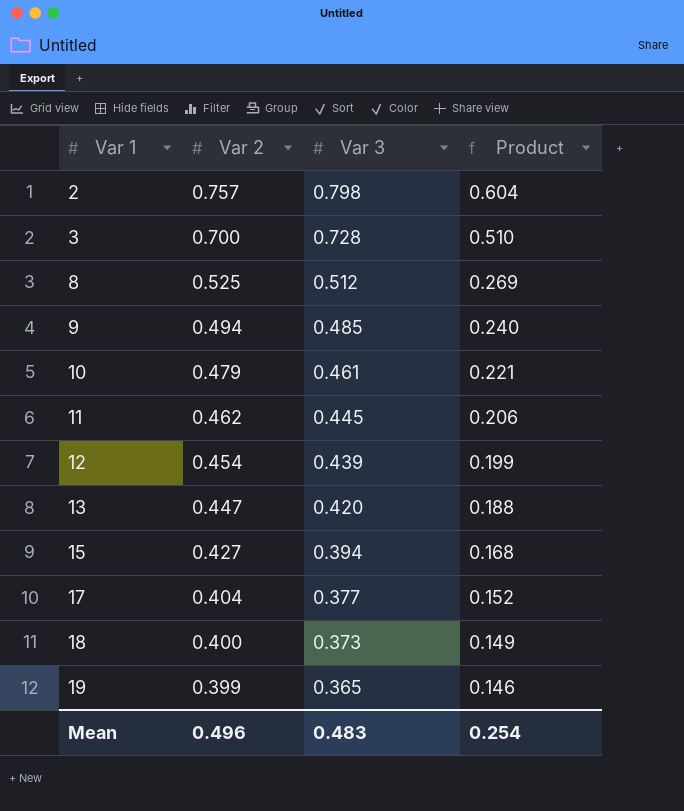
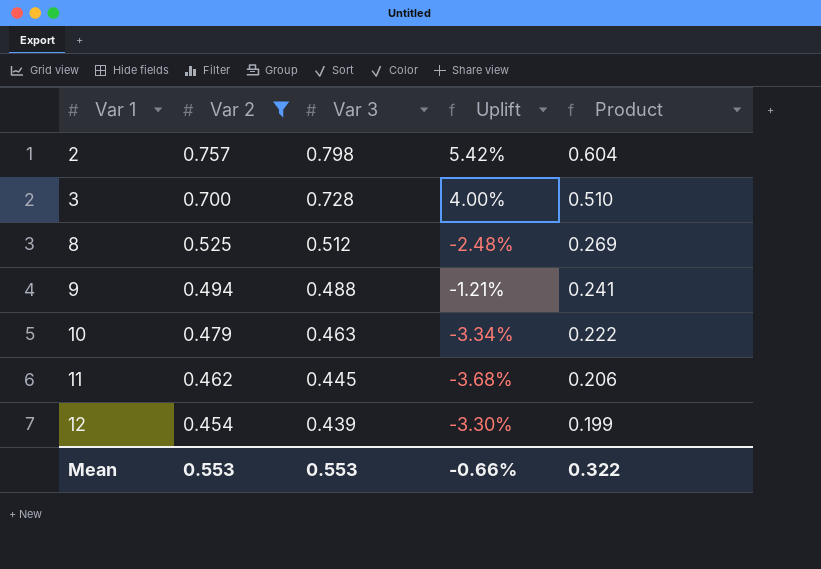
filter: none -> Var 2 >= 0.454
column Uplift | formula: none -> ([Var 3] - [Var 2]) / [Var 2]
9 | Var 3: 0.485 -> 0.488
9 | Product: 0.240 -> 0.241
10 | Var 3: 0.461 -> 0.463
10 | Product: 0.221 -> 0.222
Mean | Var 2: 0.496 -> 0.553
Mean | Var 3: 0.483 -> 0.553
Mean | Product: 0.254 -> 0.322

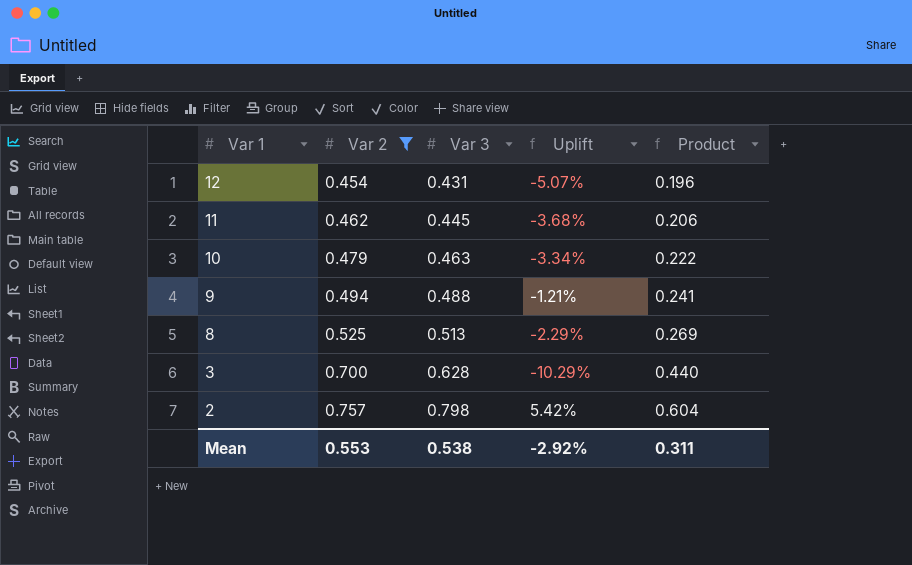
row order: Var 1 ascending -> Var 1 descending
12 | Var 3: 0.439 -> 0.431
12 | Uplift: -3.30% -> -5.07%
12 | Product: 0.199 -> 0.196
8 | Var 3: 0.512 -> 0.513
8 | Uplift: -2.48% -> -2.29%
3 | Var 3: 0.728 -> 0.628
3 | Uplift: 4.00% -> -10.29%
3 | Product: 0.510 -> 0.440
Mean | Var 3: 0.553 -> 0.538
Mean | Uplift: -0.66% -> -2.92%
Mean | Product: 0.322 -> 0.311

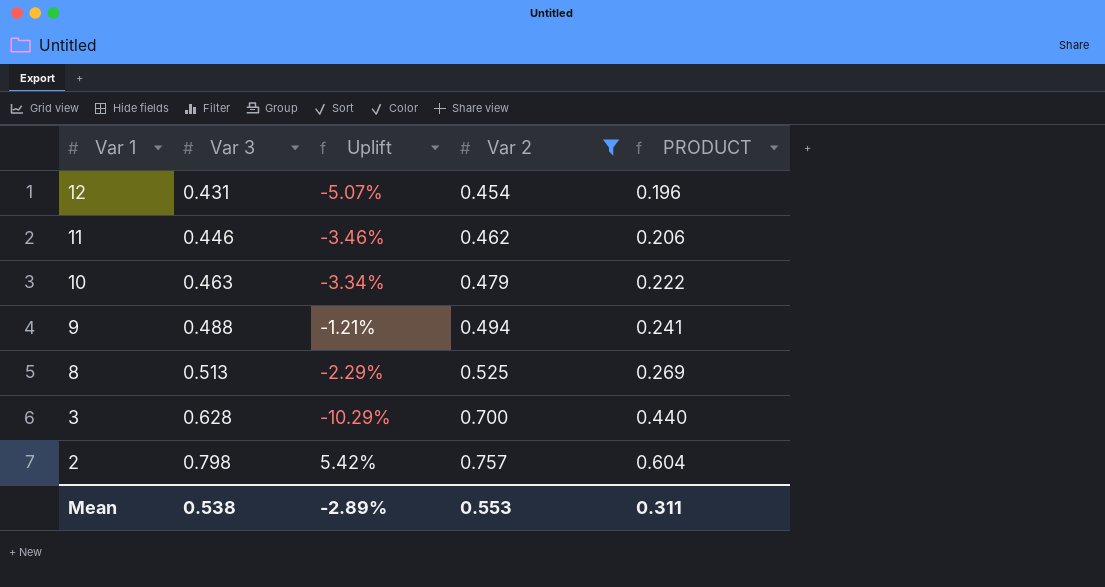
column Var 2 | position: 2 -> 4
column name: Product -> PRODUCT
11 | Var 3: 0.445 -> 0.446
11 | Uplift: -3.68% -> -3.46%
Mean | Uplift: -2.92% -> -2.89%

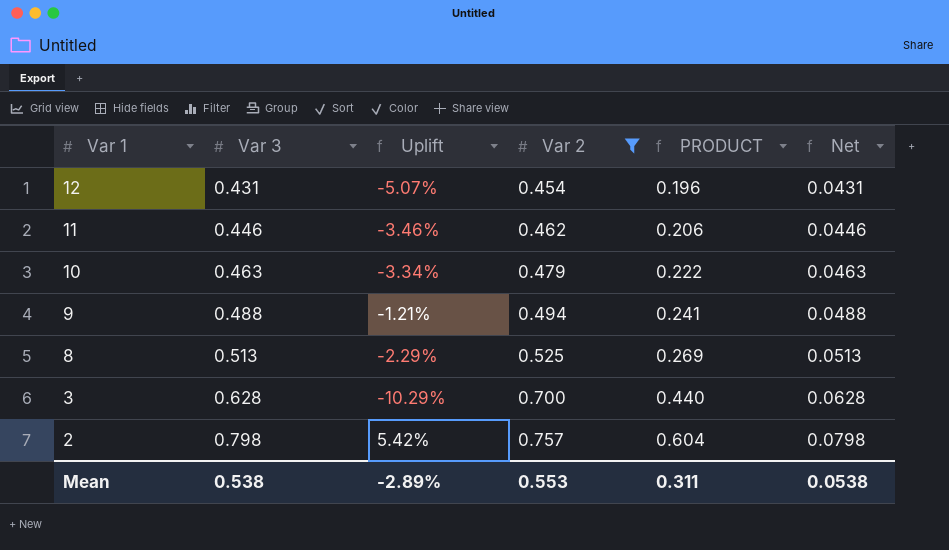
column Net | formula: none -> [Var 3] * 0.1

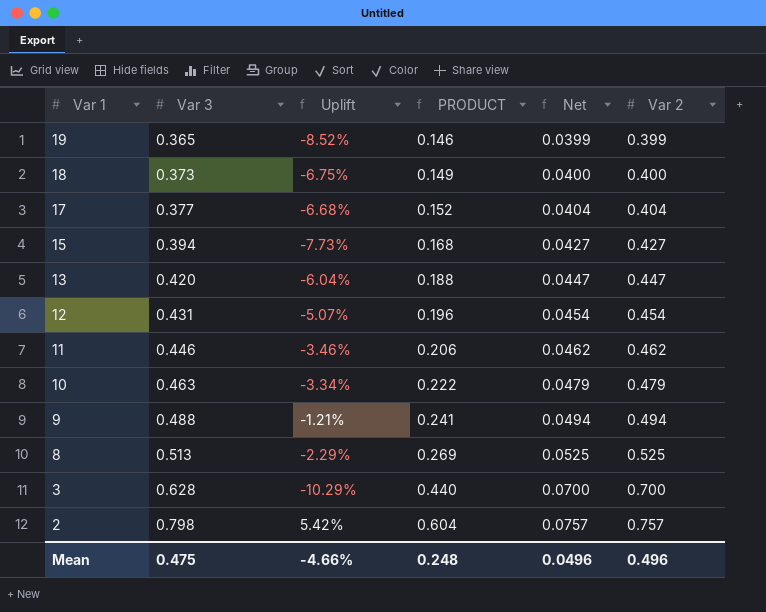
filter: Var 2 >= 0.454 -> none
column Net | formula: [Var 3] * 0.1 -> [Var 2] * 0.1
column Var 2 | position: 4 -> 6
Mean | Var 3: 0.538 -> 0.475
Mean | Uplift: -2.89% -> -4.66%
Mean | PRODUCT: 0.311 -> 0.248
Mean | Net: 0.0538 -> 0.0496
Mean | Var 2: 0.553 -> 0.496

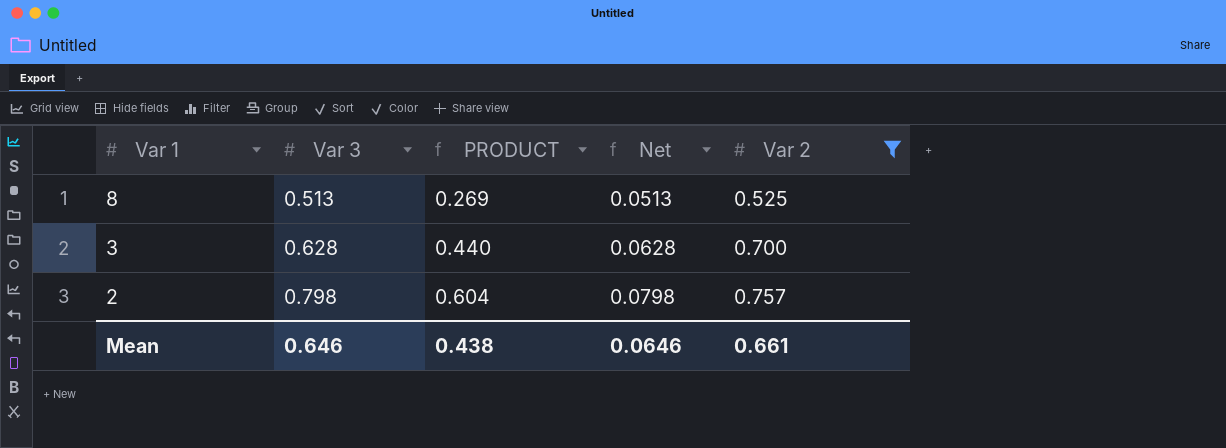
filter: none -> Var 2 >= 0.525
column Uplift | formula: ([Var 3] - [Var 2]) / [Var 2] -> none
column Net | formula: [Var 2] * 0.1 -> [Var 3] * 0.1
Mean | Var 3: 0.475 -> 0.646
Mean | PRODUCT: 0.248 -> 0.438
Mean | Net: 0.0496 -> 0.0646
Mean | Var 2: 0.496 -> 0.661

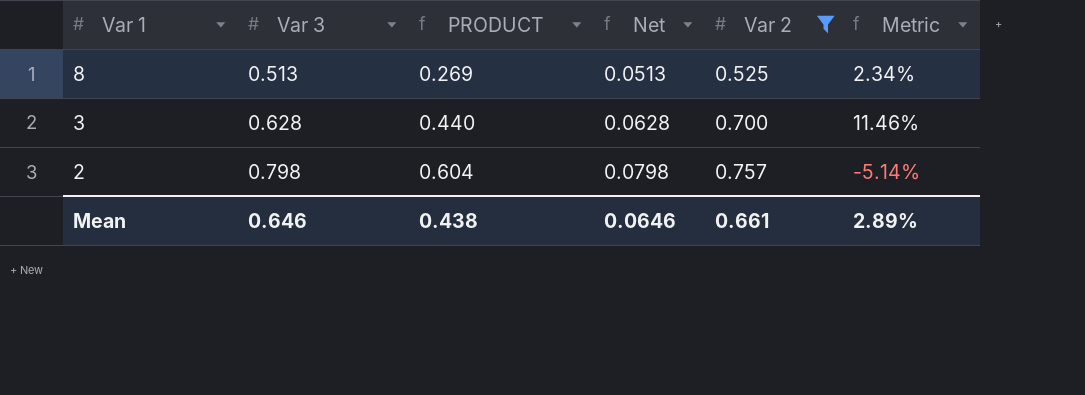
column Metric | formula: none -> ([Var 2] - [Var 3]) / [Var 3]

